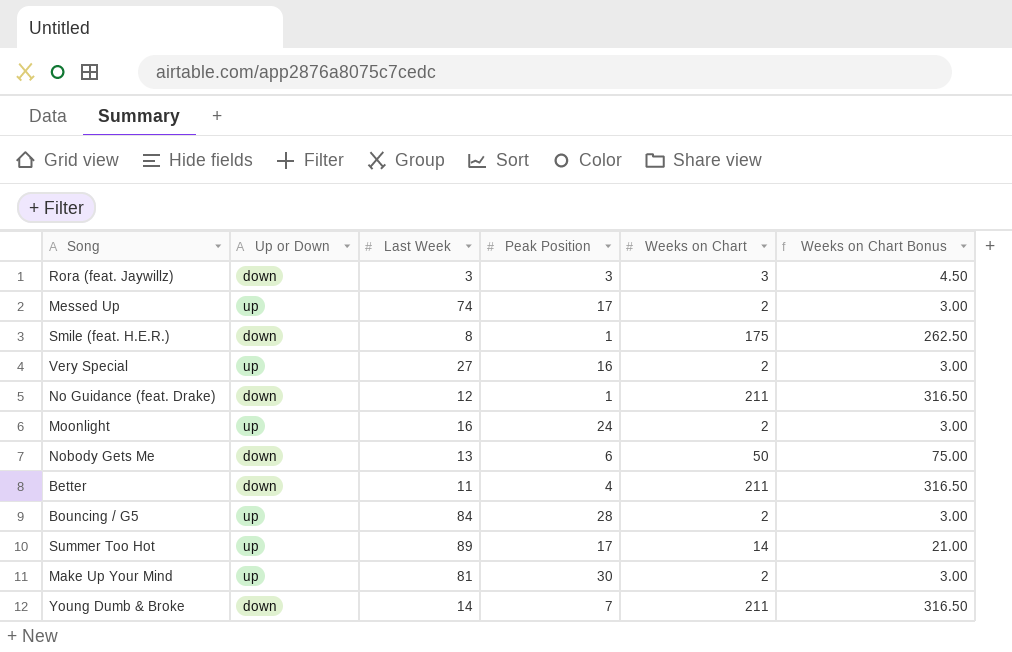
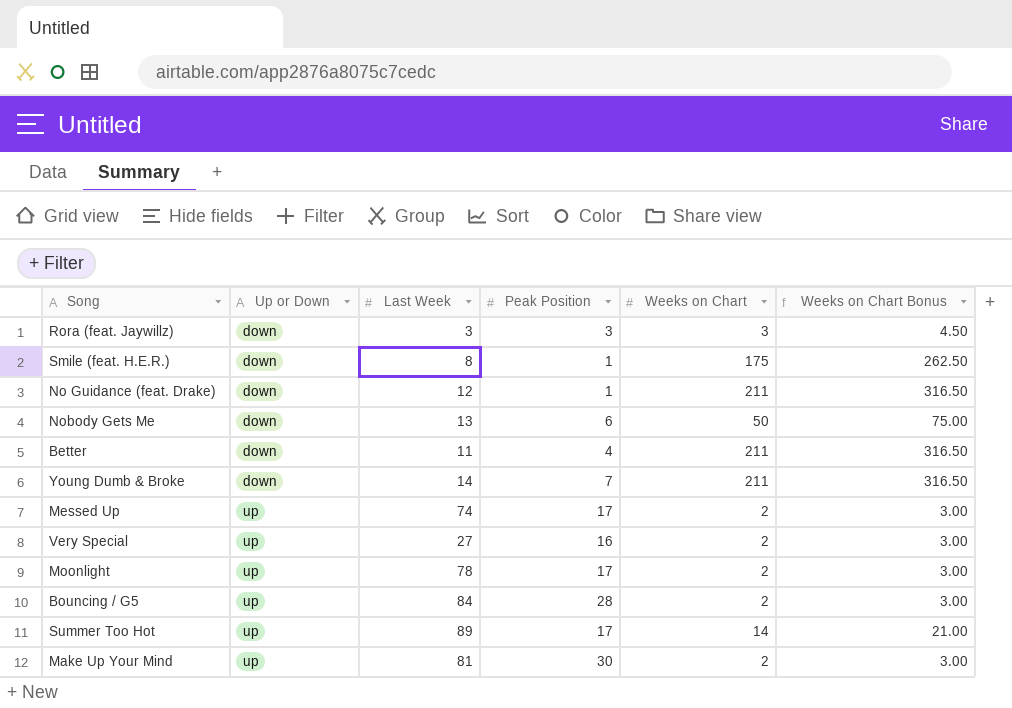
row order: none -> Up or Down ascending
Moonlight | Last Week: 16 -> 78
Moonlight | Peak Position: 24 -> 17

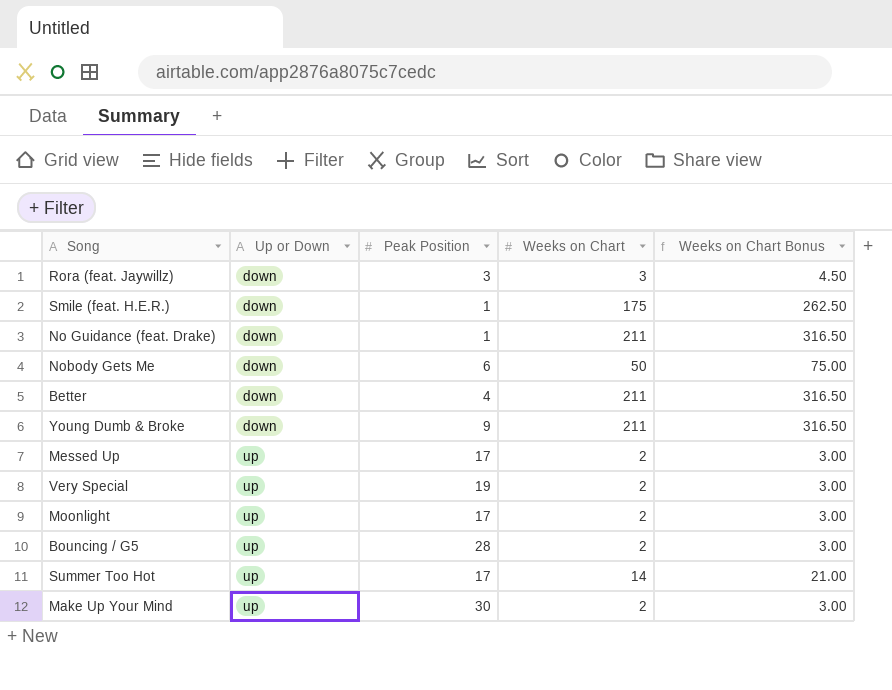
column Last Week | position: 3 -> none
Young Dumb & Broke | Peak Position: 7 -> 9
Very Special | Peak Position: 16 -> 19

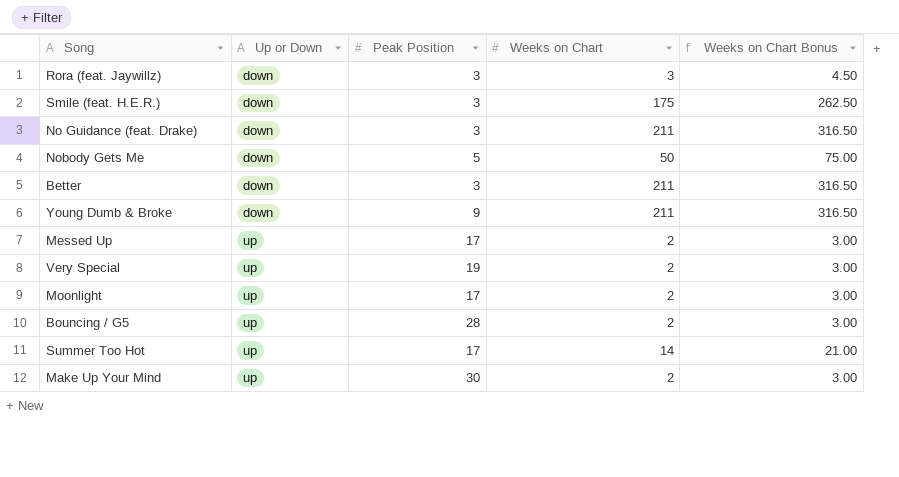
Smile (feat. H.E.R.) | Peak Position: 1 -> 3
No Guidance (feat. Drake) | Peak Position: 1 -> 3
Nobody Gets Me | Peak Position: 6 -> 5
Better | Peak Position: 4 -> 3

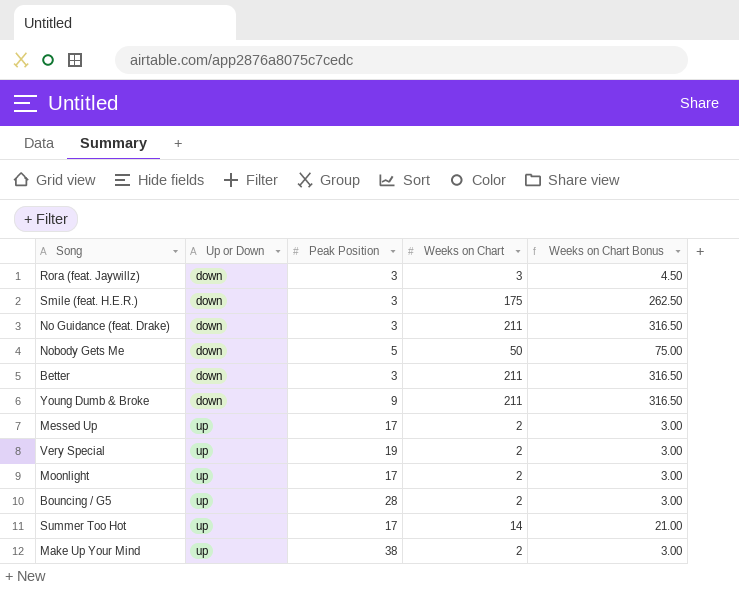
Make Up Your Mind | Peak Position: 30 -> 38

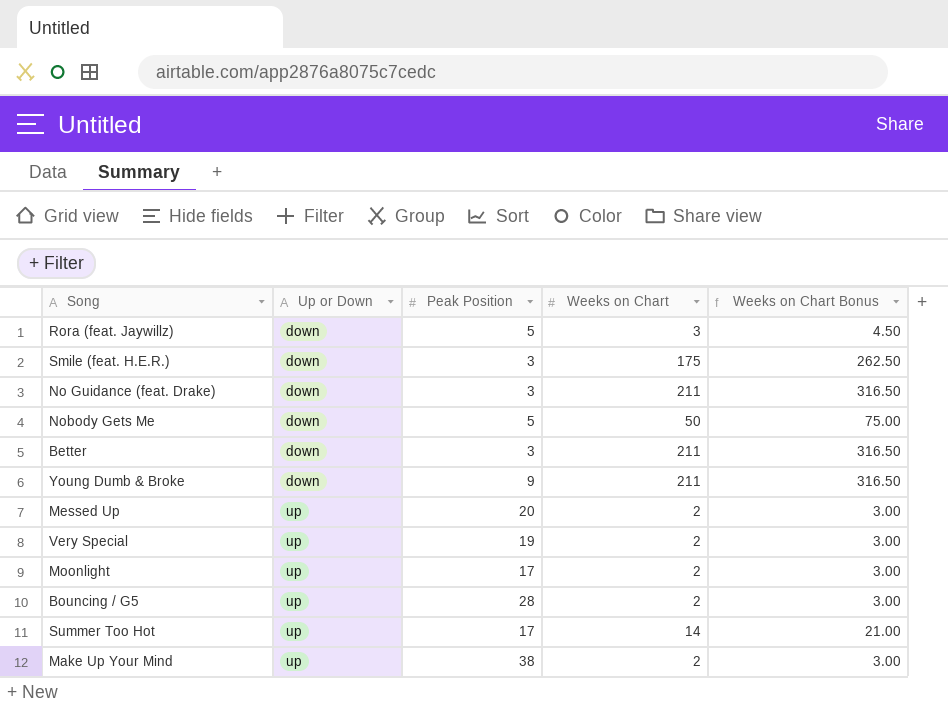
Rora (feat. Jaywillz) | Peak Position: 3 -> 5
Messed Up | Peak Position: 17 -> 20

